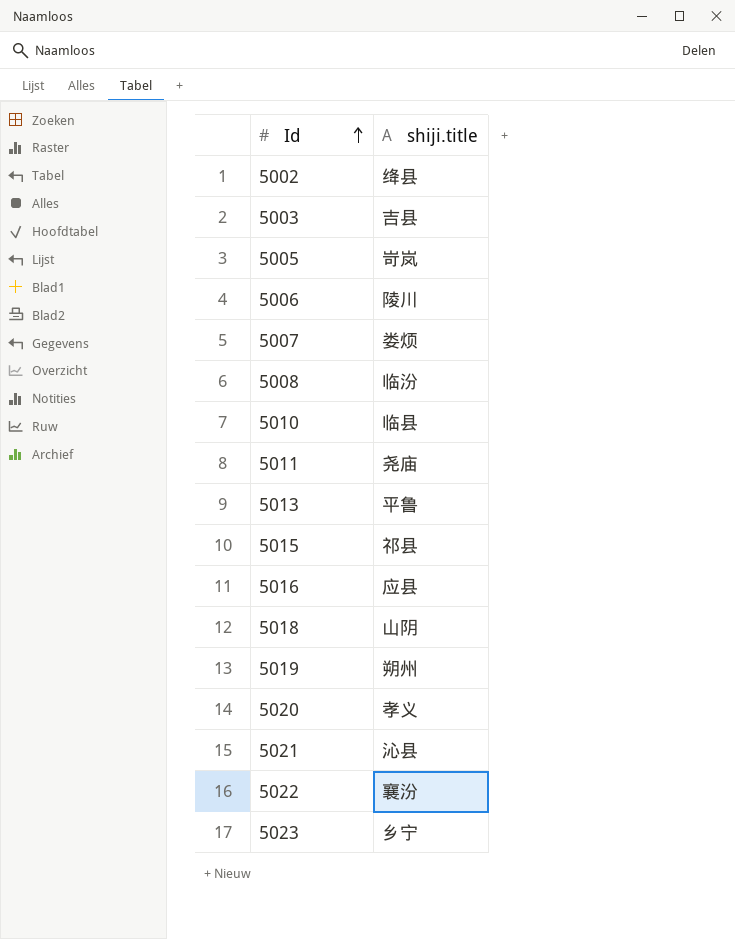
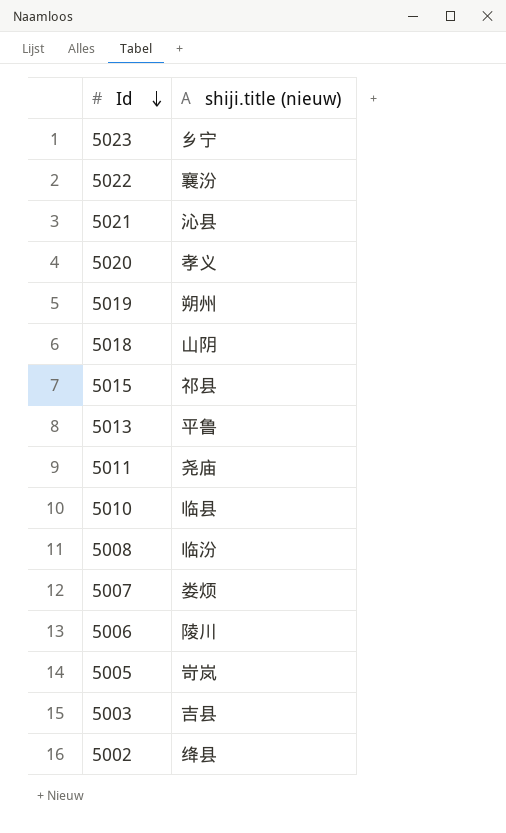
row order: Id ascending -> Id descending
column name: shiji.title -> shiji.title (nieuw)
row 5016: 应县 -> none

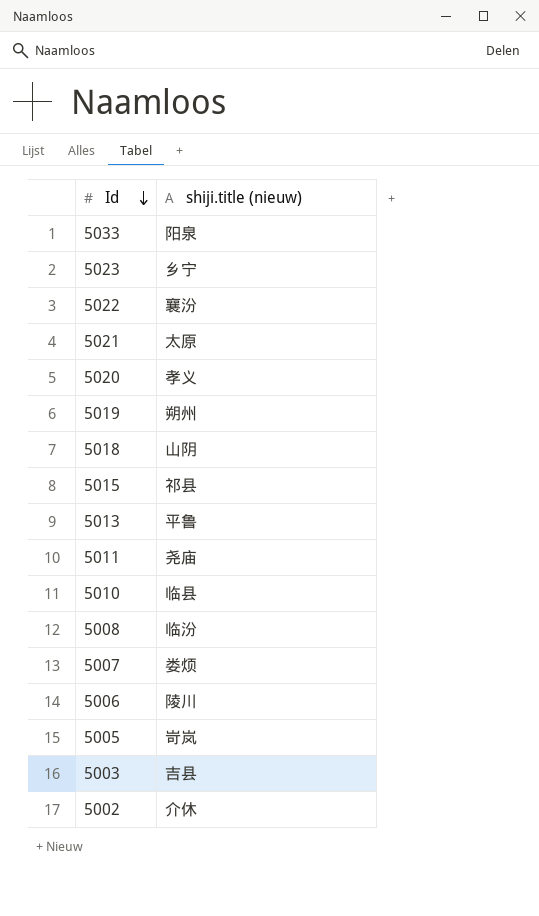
row 5033: none -> 阳泉
5021 | shiji.title (nieuw): 沁县 -> 太原
5002 | shiji.title (nieuw): 绛县 -> 介休

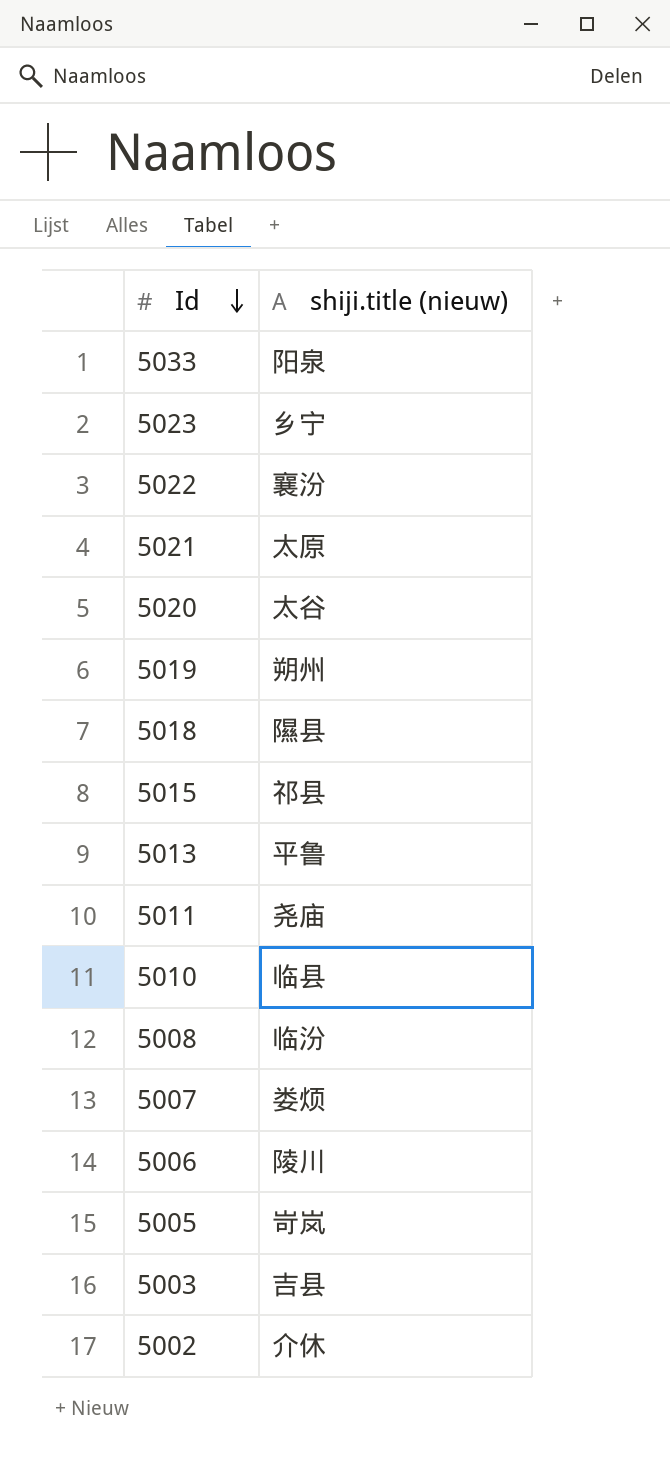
5020 | shiji.title (nieuw): 孝义 -> 太谷
5018 | shiji.title (nieuw): 山阴 -> 隰县

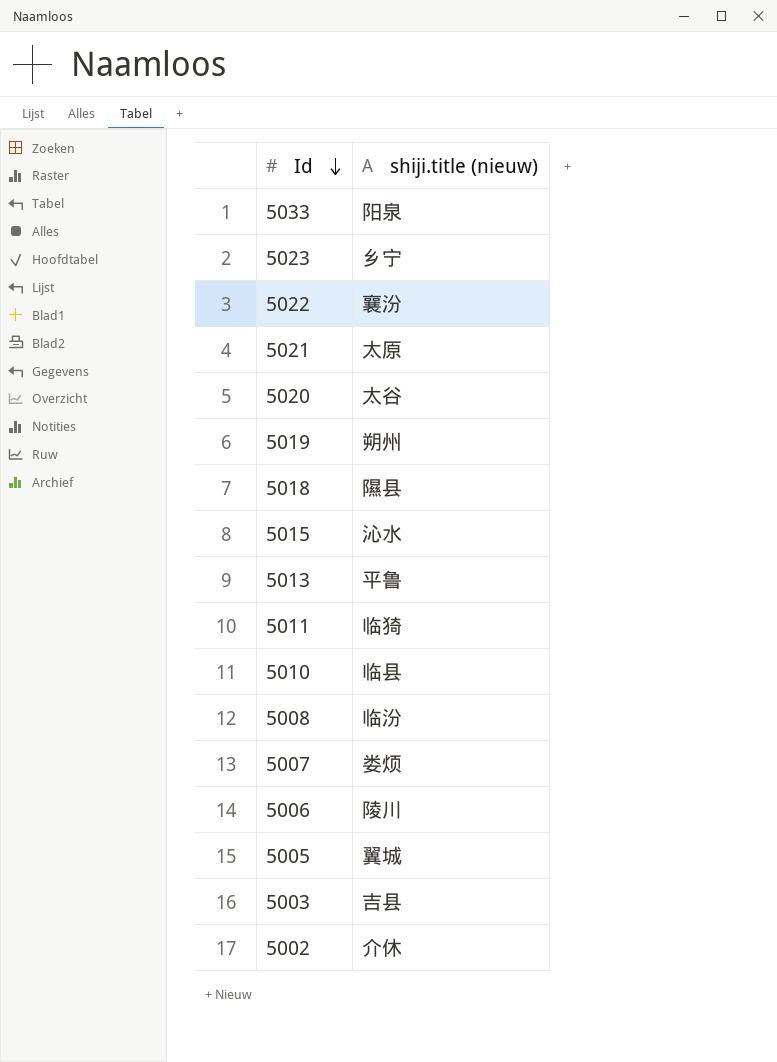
5015 | shiji.title (nieuw): 祁县 -> 沁水
5011 | shiji.title (nieuw): 尧庙 -> 临猗
5005 | shiji.title (nieuw): 岢岚 -> 翼城

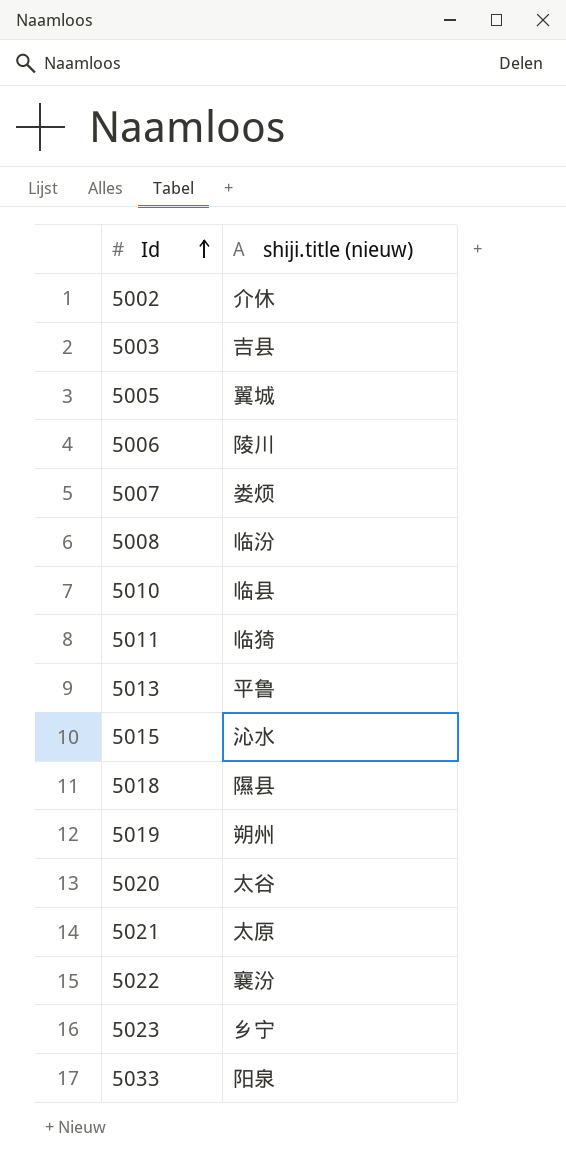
row order: Id descending -> Id ascending

